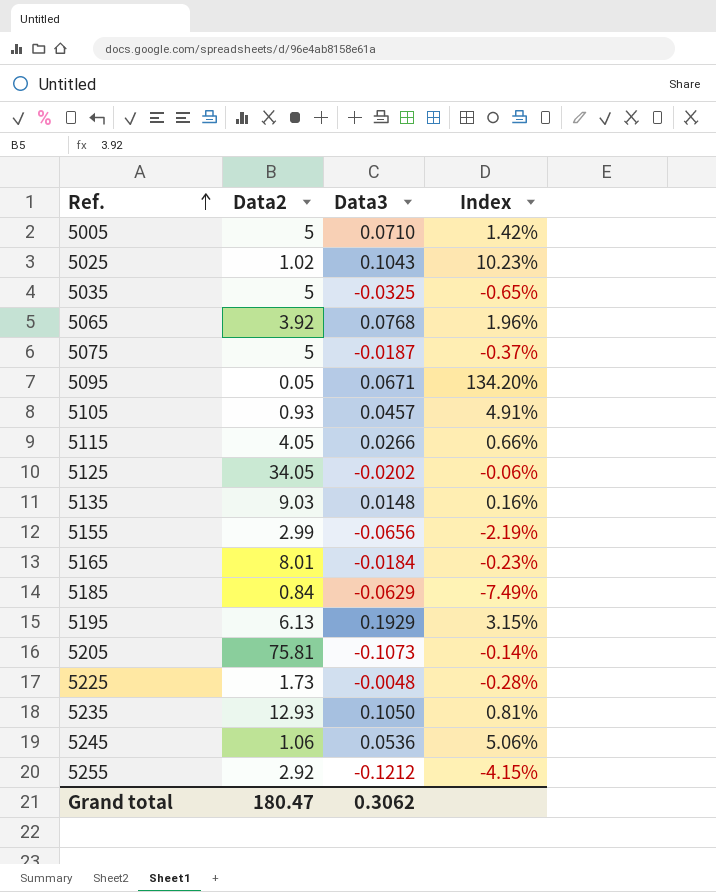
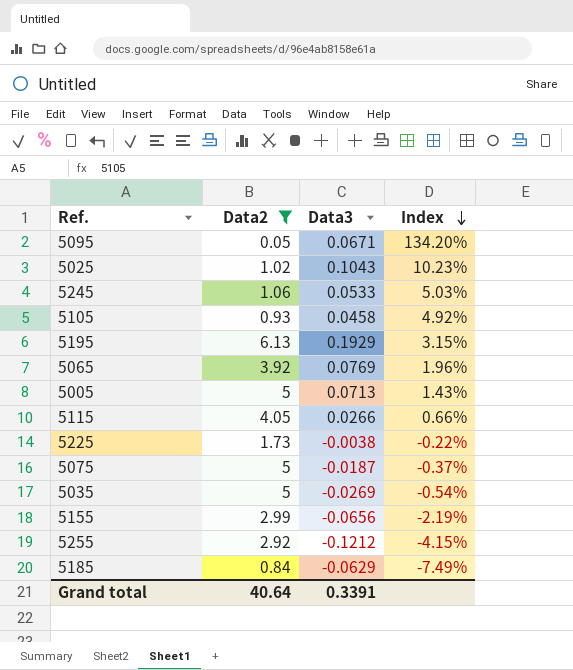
filter: none -> Data2 <= 6.13
row order: Ref. ascending -> Index descending
5245 | Data3: 0.0536 -> 0.0533
5245 | Index: 5.06% -> 5.03%
5105 | Data3: 0.0457 -> 0.0458
5105 | Index: 4.91% -> 4.92%
5065 | Data3: 0.0768 -> 0.0769
5005 | Data3: 0.0710 -> 0.0713
5005 | Index: 1.42% -> 1.43%
5225 | Data3: -0.0048 -> -0.0038
5225 | Index: -0.28% -> -0.22%
5035 | Data3: -0.0325 -> -0.0269
5035 | Index: -0.65% -> -0.54%
Grand total | Data2: 180.47 -> 40.64
Grand total | Data3: 0.3062 -> 0.3391

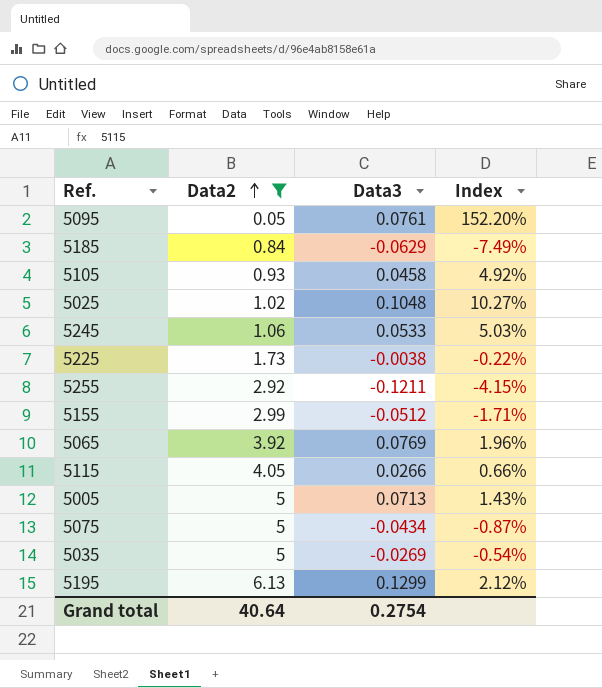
row order: Index descending -> Data2 ascending
5095 | Data3: 0.0671 -> 0.0761
5095 | Index: 134.20% -> 152.20%
5025 | Data3: 0.1043 -> 0.1048
5025 | Index: 10.23% -> 10.27%
5255 | Data3: -0.1212 -> -0.1211
5155 | Data3: -0.0656 -> -0.0512
5155 | Index: -2.19% -> -1.71%
5075 | Data3: -0.0187 -> -0.0434
5075 | Index: -0.37% -> -0.87%
5195 | Data3: 0.1929 -> 0.1299
5195 | Index: 3.15% -> 2.12%
Grand total | Data3: 0.3391 -> 0.2754

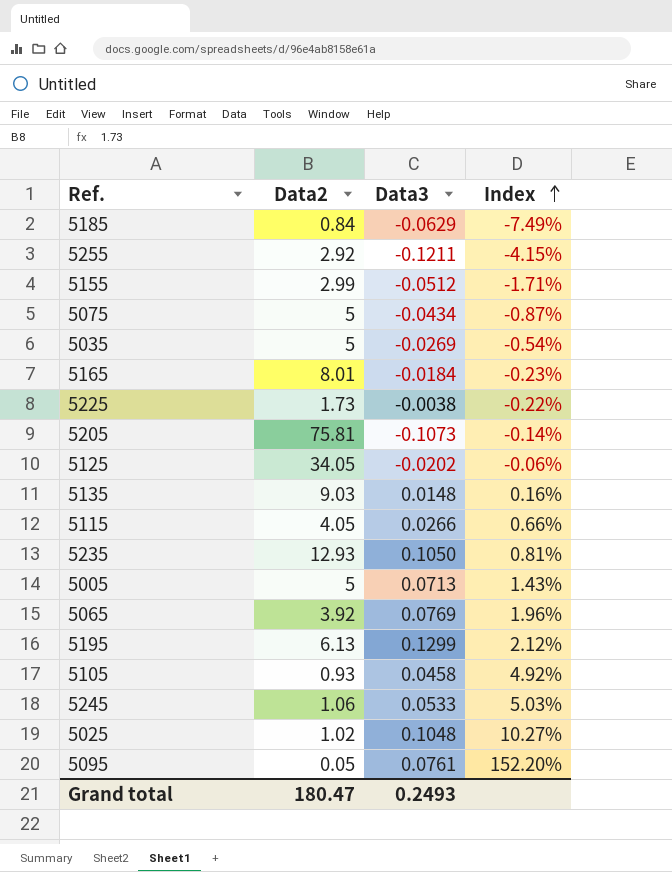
filter: Data2 <= 6.13 -> none
row order: Data2 ascending -> Index ascending
Grand total | Data2: 40.64 -> 180.47
Grand total | Data3: 0.2754 -> 0.2493

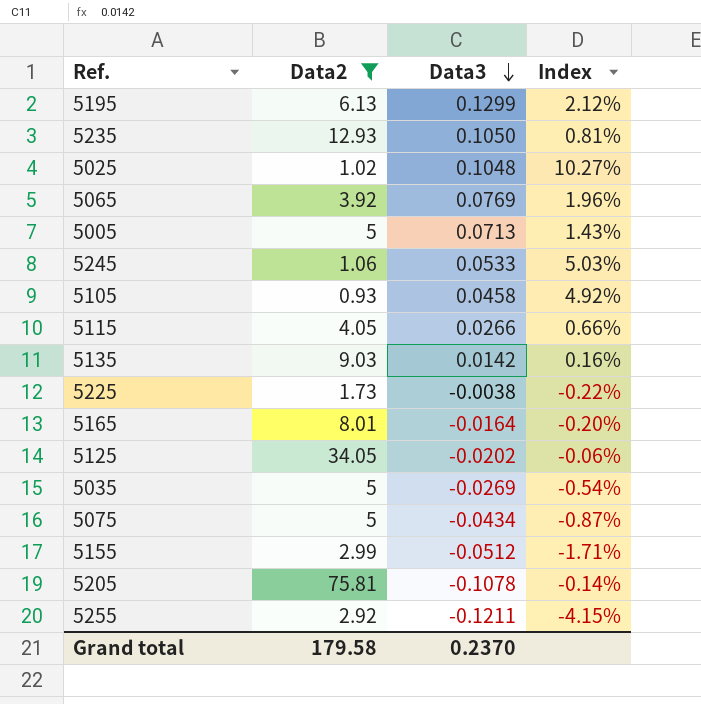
filter: none -> Data2 >= 0.93
row order: Index ascending -> Data3 descending
5135 | Data3: 0.0148 -> 0.0142
5165 | Data3: -0.0184 -> -0.0164
5165 | Index: -0.23% -> -0.20%
5205 | Data3: -0.1073 -> -0.1078
Grand total | Data2: 180.47 -> 179.58
Grand total | Data3: 0.2493 -> 0.2370

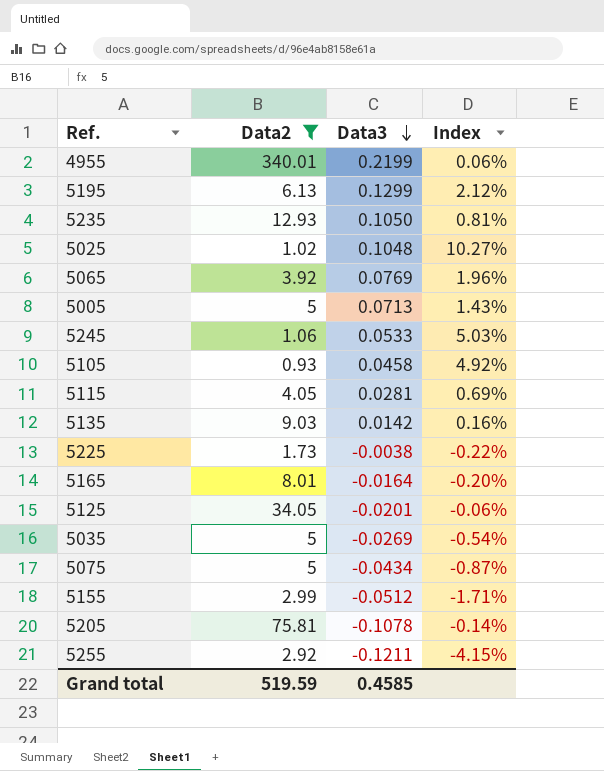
row 4955: none -> 340.01 | 0.2199 | 0.06%
5115 | Data3: 0.0266 -> 0.0281
5115 | Index: 0.66% -> 0.69%
5125 | Data3: -0.0202 -> -0.0201
Grand total | Data2: 179.58 -> 519.59
Grand total | Data3: 0.2370 -> 0.4585

